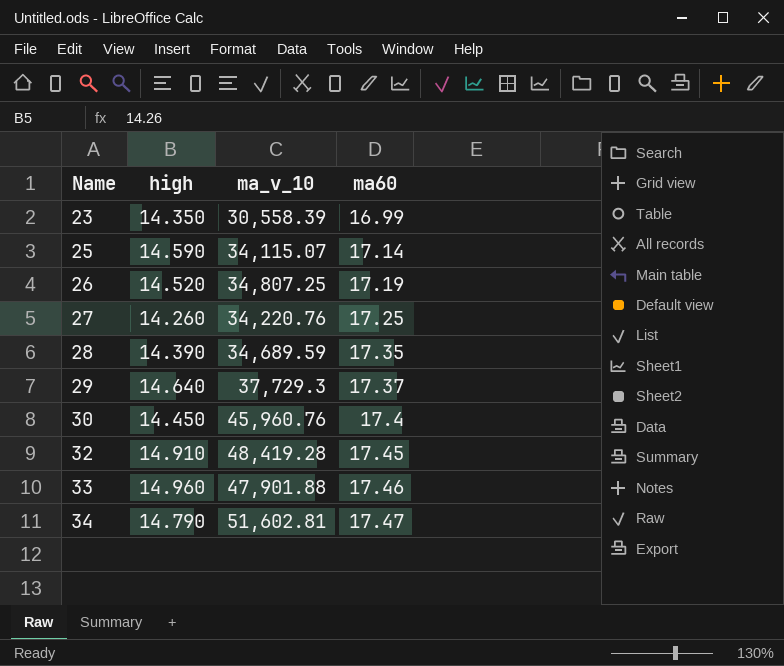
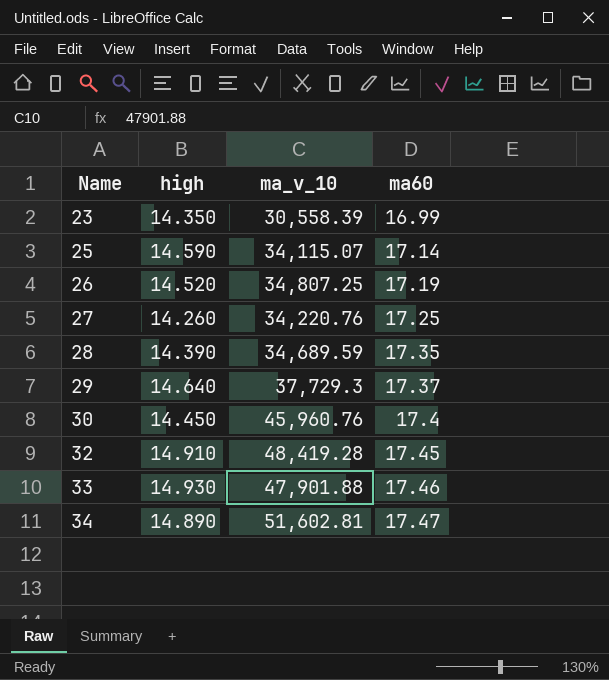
33 | high: 14.960 -> 14.930
34 | high: 14.790 -> 14.890

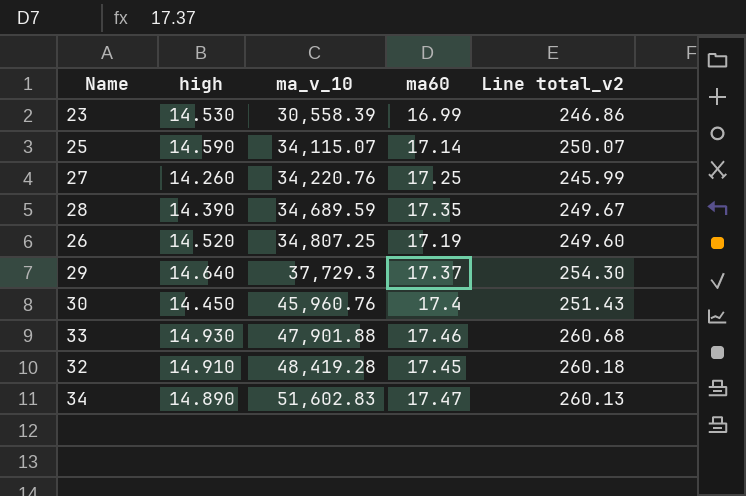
row order: Name ascending -> ma_v_10 ascending
column Line total_v2 | formula: none -> [high] * [ma60]
23 | high: 14.350 -> 14.530
34 | ma_v_10: 51,602.81 -> 51,602.83

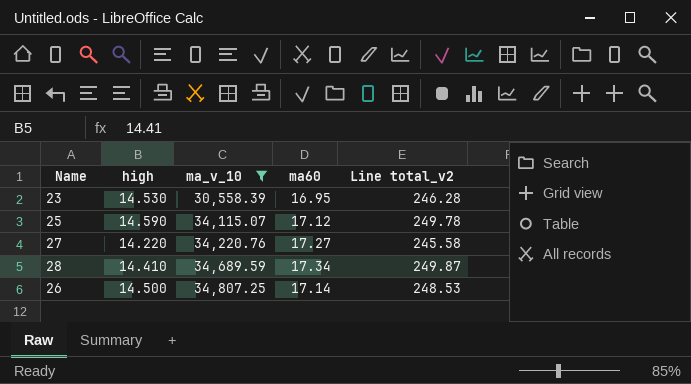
filter: none -> ma_v_10 <= 34,807.25
23 | ma60: 16.99 -> 16.95
23 | Line total_v2: 246.86 -> 246.28
25 | ma60: 17.14 -> 17.12
25 | Line total_v2: 250.07 -> 249.78
27 | high: 14.260 -> 14.220
27 | ma60: 17.25 -> 17.27
27 | Line total_v2: 245.99 -> 245.58
28 | high: 14.390 -> 14.410
28 | ma60: 17.35 -> 17.34
28 | Line total_v2: 249.67 -> 249.87
26 | high: 14.520 -> 14.500
26 | ma60: 17.19 -> 17.14
26 | Line total_v2: 249.60 -> 248.53

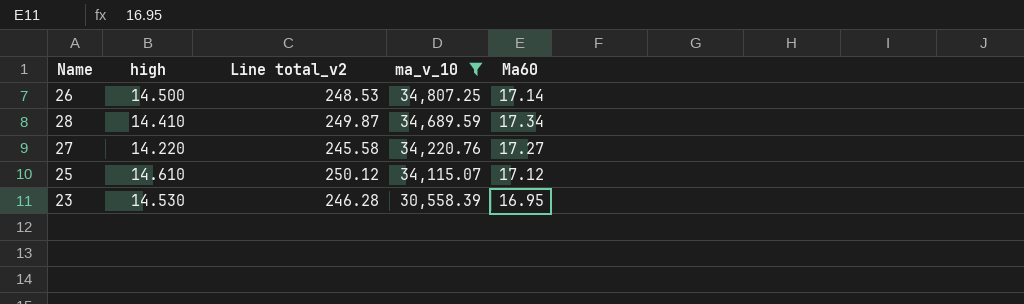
row order: ma_v_10 ascending -> ma_v_10 descending
column Line total_v2 | position: 5 -> 3
column name: ma60 -> Ma60
25 | high: 14.590 -> 14.610
25 | Line total_v2: 249.78 -> 250.12

